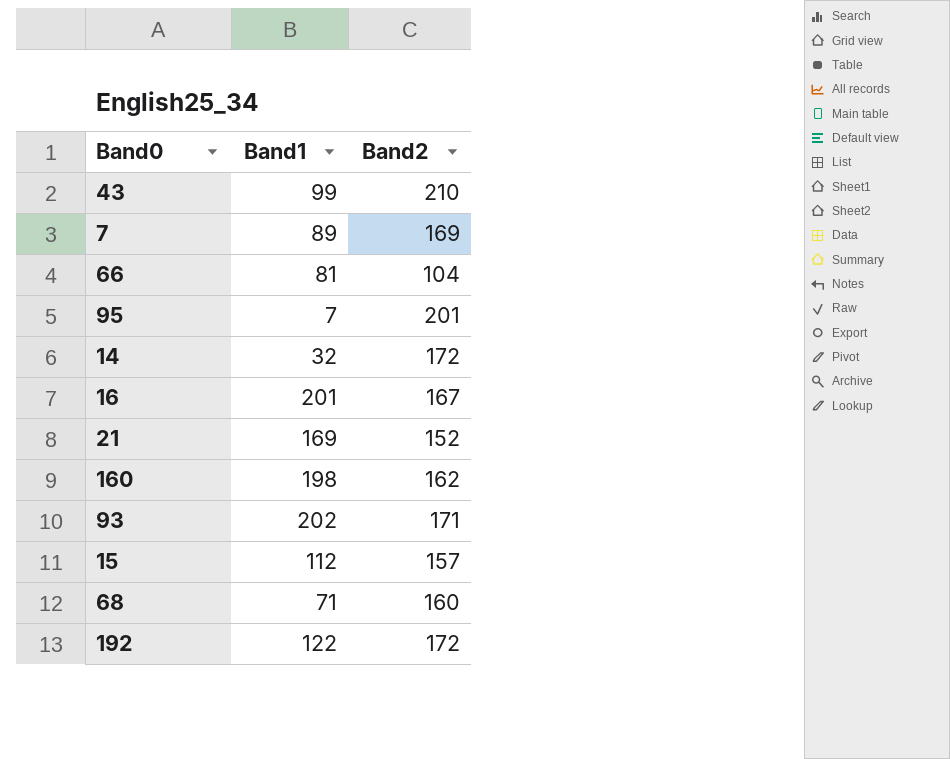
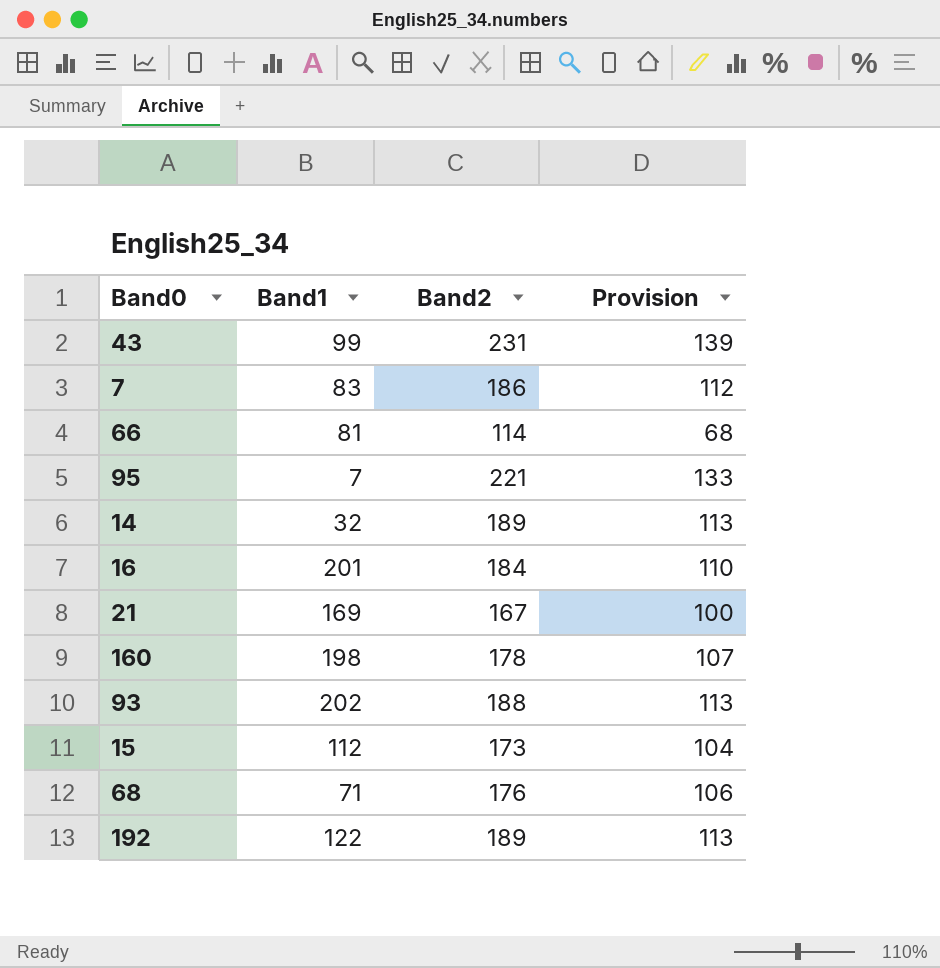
column Provision | formula: none -> [Band2] * 0.6
43 | Band2: 210 -> 231
7 | Band1: 89 -> 83
7 | Band2: 169 -> 186
66 | Band2: 104 -> 114
95 | Band2: 201 -> 221
14 | Band2: 172 -> 189
16 | Band2: 167 -> 184
21 | Band2: 152 -> 167
160 | Band2: 162 -> 178
93 | Band2: 171 -> 188
15 | Band2: 157 -> 173
68 | Band2: 160 -> 176
192 | Band2: 172 -> 189

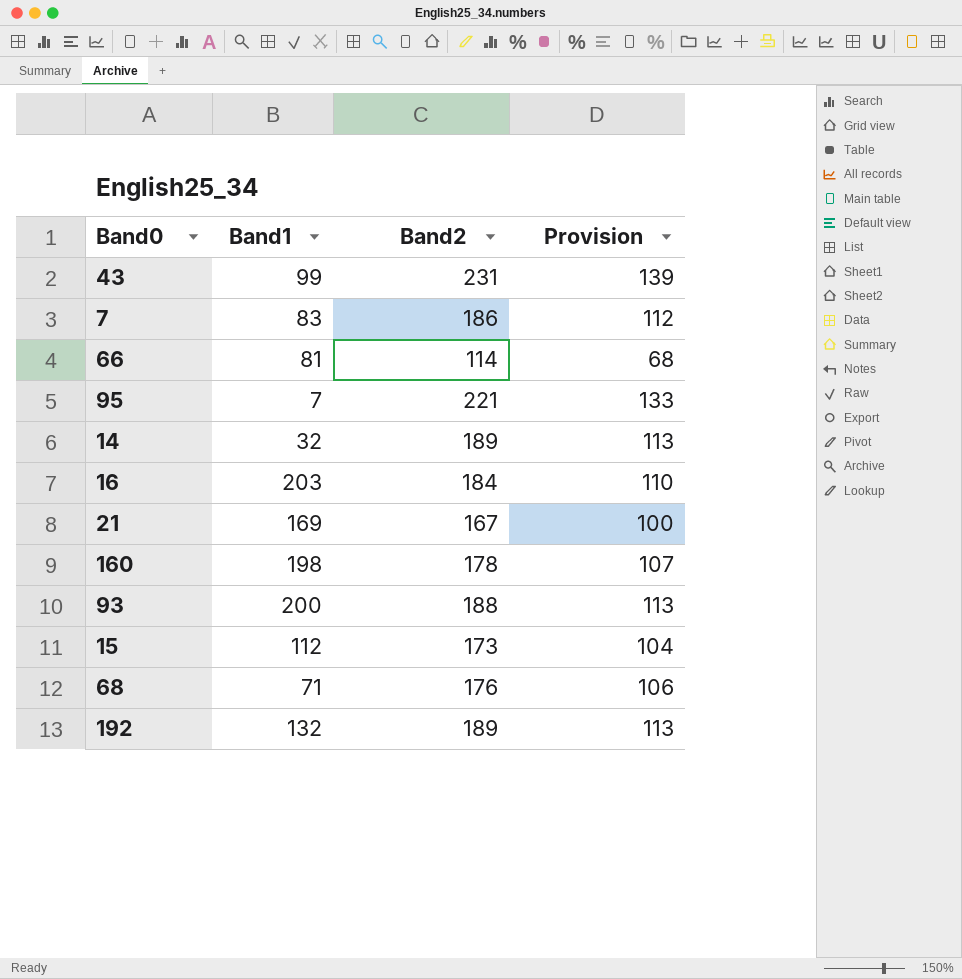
16 | Band1: 201 -> 203
93 | Band1: 202 -> 200
192 | Band1: 122 -> 132

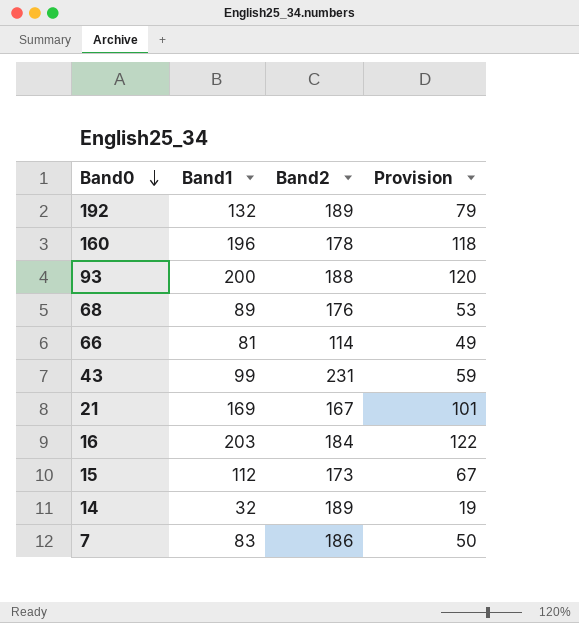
row order: none -> Band0 descending
column Provision | formula: [Band2] * 0.6 -> [Band1] * 0.6
row 95: 7 | 221 | 133 -> none
160 | Band1: 198 -> 196
68 | Band1: 71 -> 89

